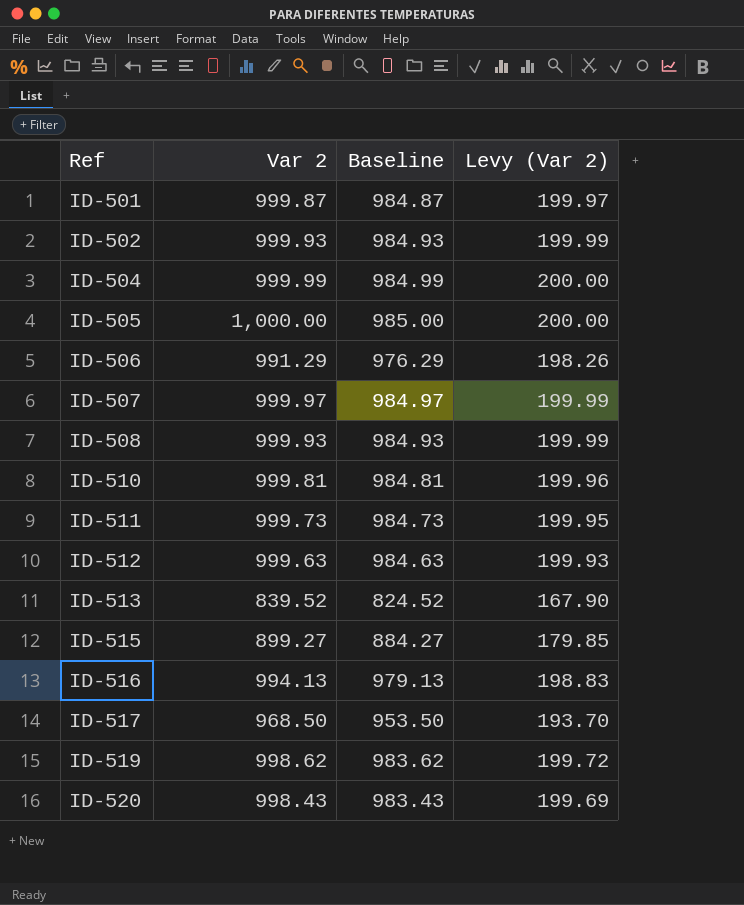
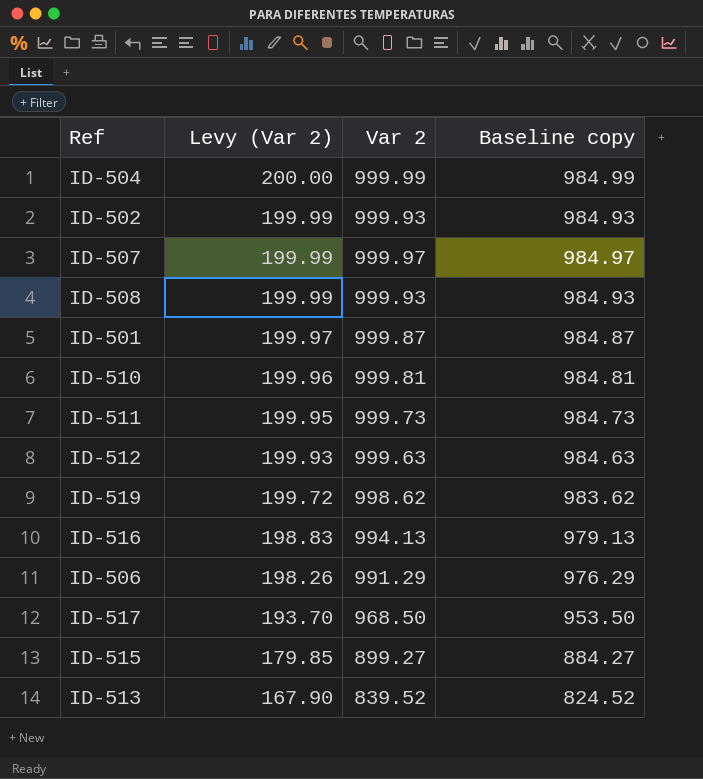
row order: Ref ascending -> Levy (Var 2) descending
column Levy (Var 2) | position: 4 -> 2
column name: Baseline -> Baseline copy
row ID-505: 1,000.00 | 985.00 | 200.00 -> none
row ID-520: 998.43 | 983.43 | 199.69 -> none

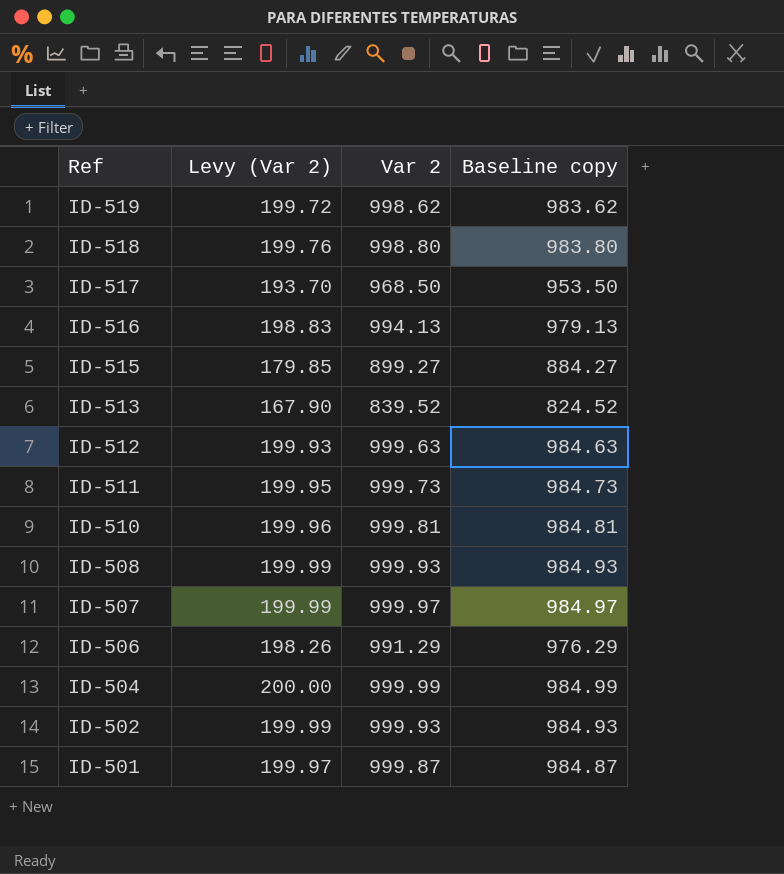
row order: Levy (Var 2) descending -> Ref descending
row ID-518: none -> 199.76 | 998.80 | 983.80

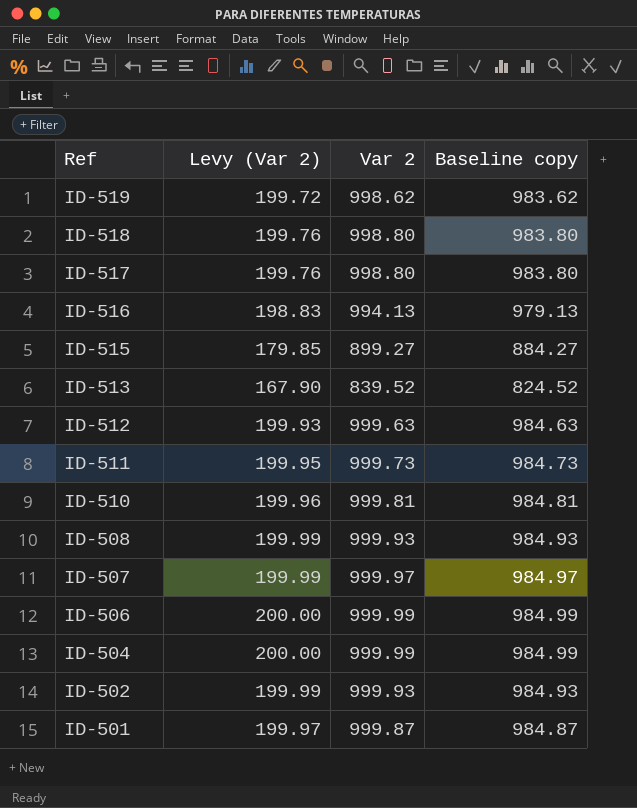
ID-517 | Levy (Var 2): 193.70 -> 199.76
ID-517 | Var 2: 968.50 -> 998.80
ID-517 | Baseline copy: 953.50 -> 983.80
ID-506 | Levy (Var 2): 198.26 -> 200.00
ID-506 | Var 2: 991.29 -> 999.99
ID-506 | Baseline copy: 976.29 -> 984.99

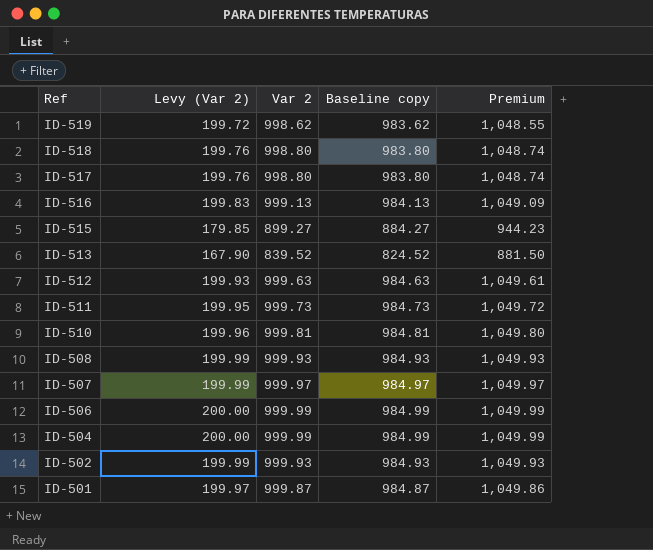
column Premium | formula: none -> [Var 2] * 1.05
ID-516 | Levy (Var 2): 198.83 -> 199.83
ID-516 | Var 2: 994.13 -> 999.13
ID-516 | Baseline copy: 979.13 -> 984.13

